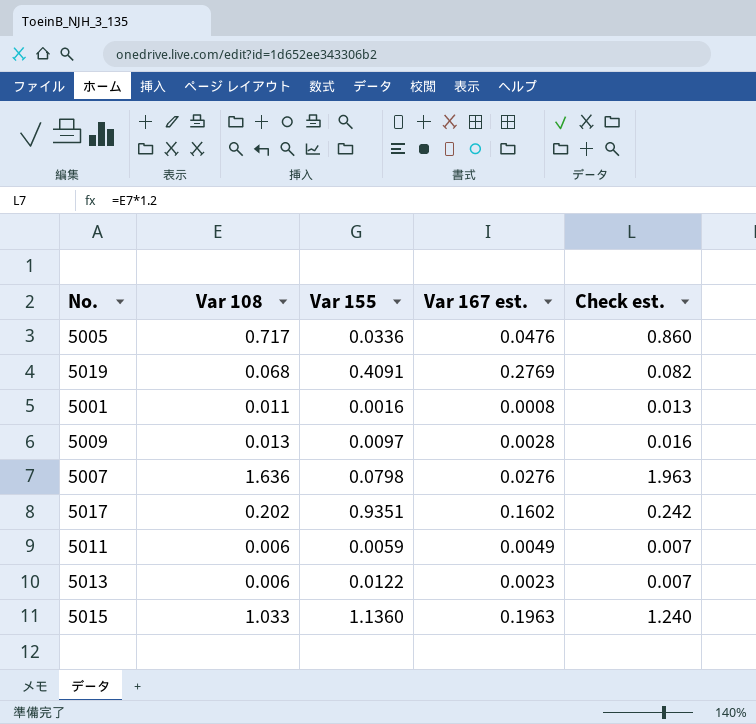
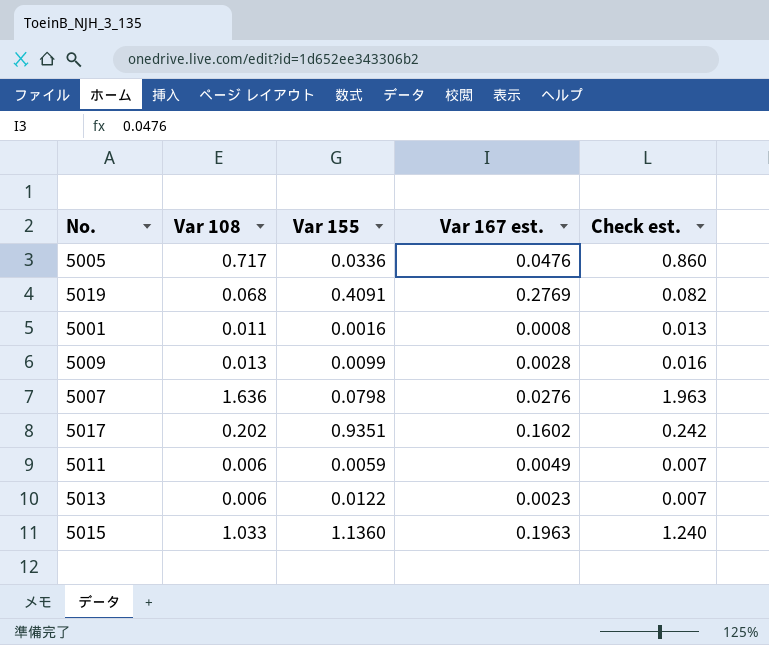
5009 | Var 155: 0.0097 -> 0.0099

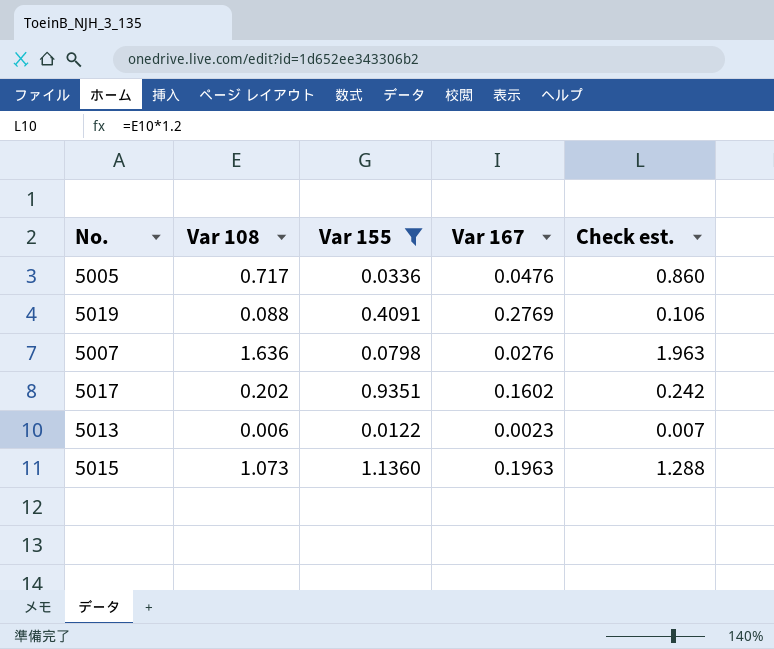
filter: none -> Var 155 >= 0.0122
column name: Var 167 est. -> Var 167
5019 | Var 108: 0.068 -> 0.088
5019 | Check est.: 0.082 -> 0.106
5015 | Var 108: 1.033 -> 1.073
5015 | Check est.: 1.240 -> 1.288

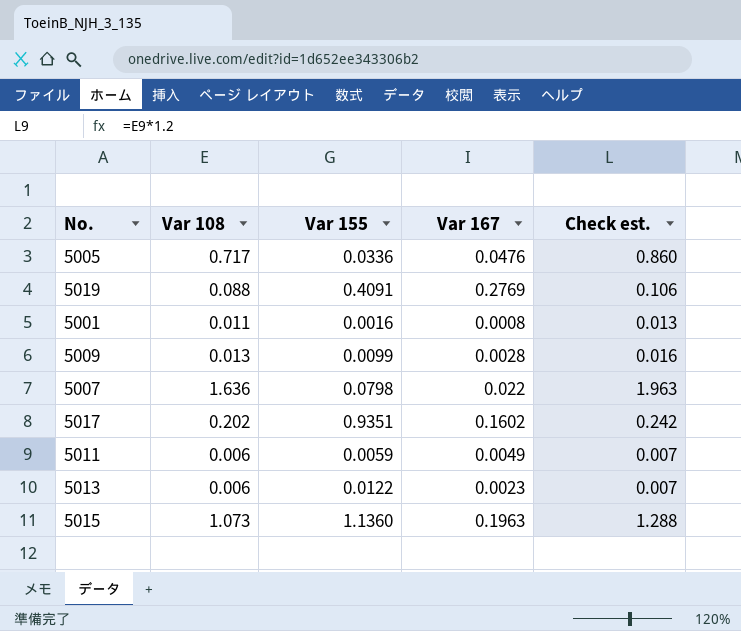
filter: Var 155 >= 0.0122 -> none
5007 | Var 167: 0.0276 -> 0.022

